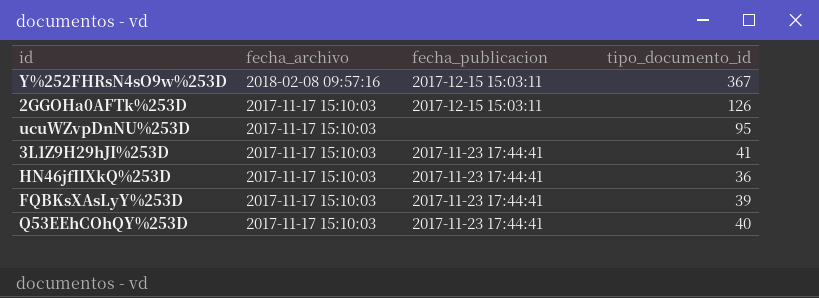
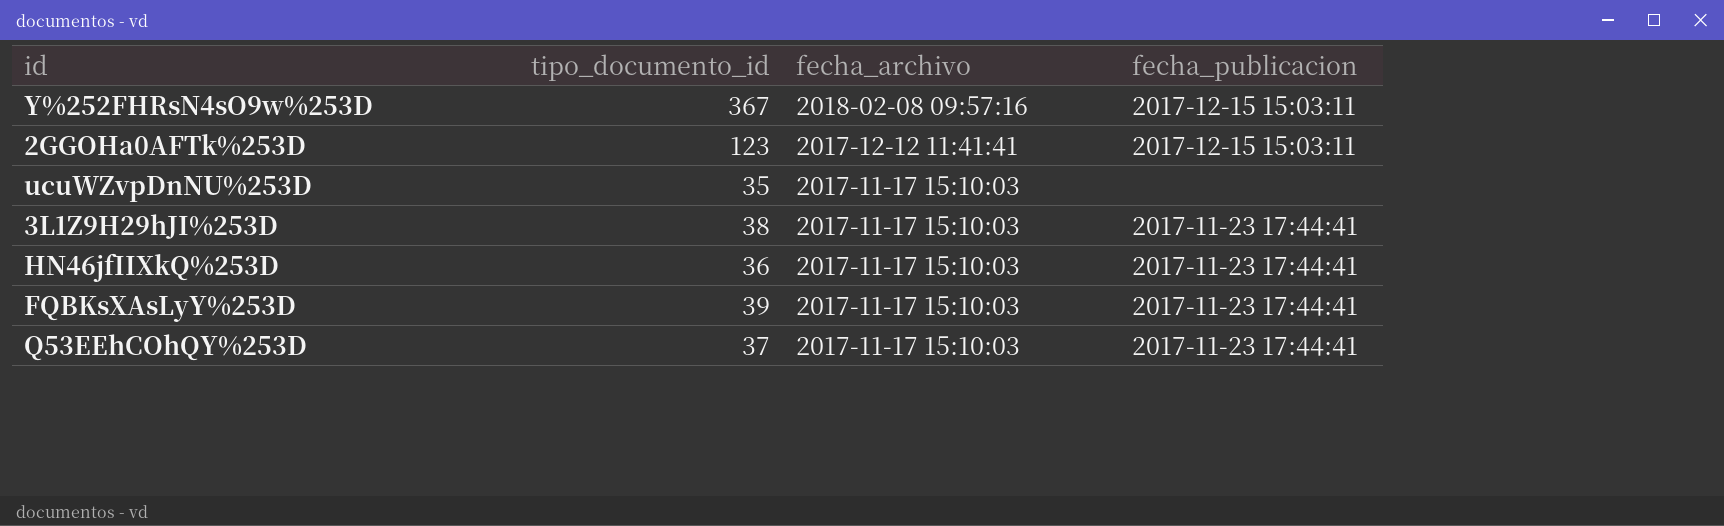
column tipo_documento_id | position: 4 -> 2
2GGOHa0AFTk%253D | tipo_documento_id: 126 -> 123
2GGOHa0AFTk%253D | fecha_archivo: 2017-11-17 15:10:03 -> 2017-12-12 11:41:41
ucuWZvpDnNU%253D | tipo_documento_id: 95 -> 35
3L1Z9H29hJI%253D | tipo_documento_id: 41 -> 38
Q53EEhCOhQY%253D | tipo_documento_id: 40 -> 37

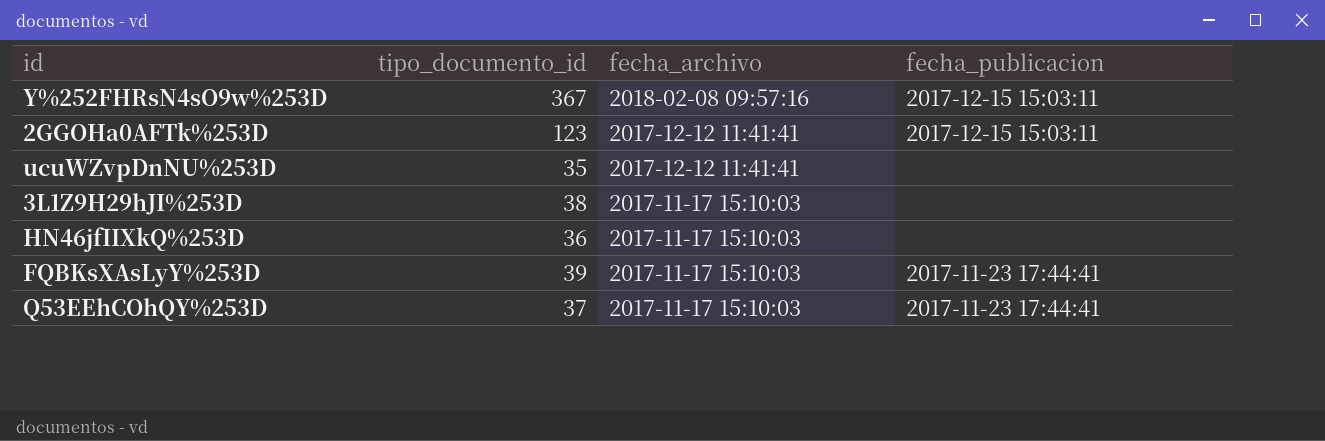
ucuWZvpDnNU%253D | fecha_archivo: 2017-11-17 15:10:03 -> 2017-12-12 11:41:41
3L1Z9H29hJI%253D | fecha_publicacion: 2017-11-23 17:44:41 -> none
HN46jfIIXkQ%253D | fecha_publicacion: 2017-11-23 17:44:41 -> none

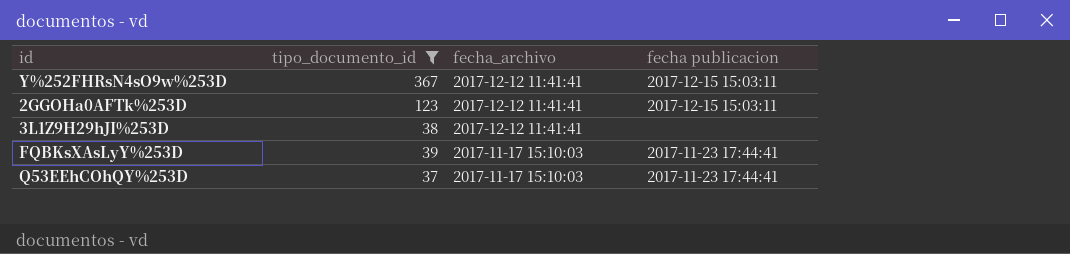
filter: none -> tipo_documento_id >= 37
column name: fecha_publicacion -> fecha publicacion
Y%252FHRsN4sO9w%253D | fecha_archivo: 2018-02-08 09:57:16 -> 2017-12-12 11:41:41
3L1Z9H29hJI%253D | fecha_archivo: 2017-11-17 15:10:03 -> 2017-12-12 11:41:41

